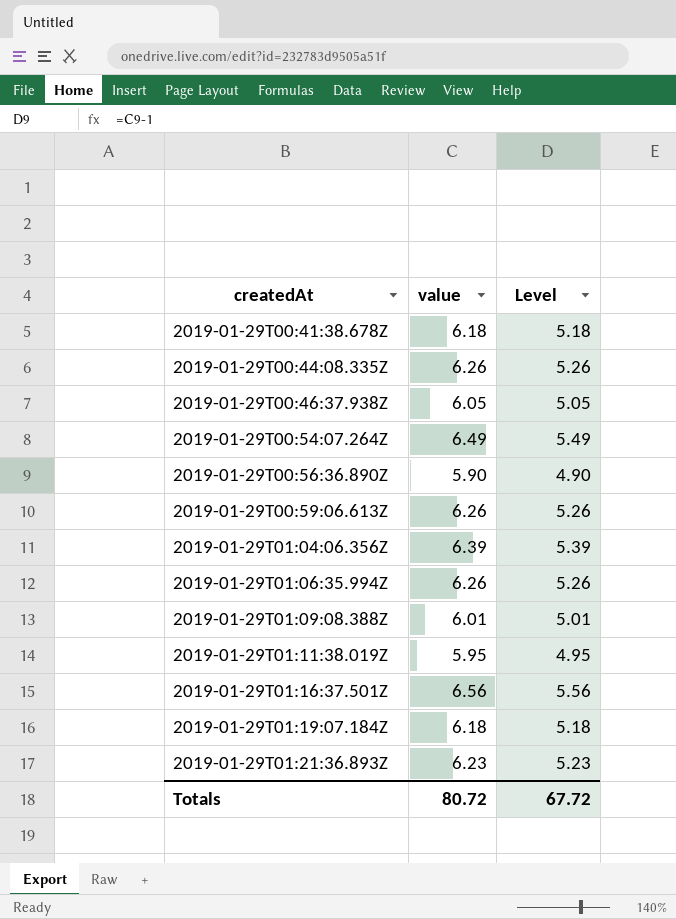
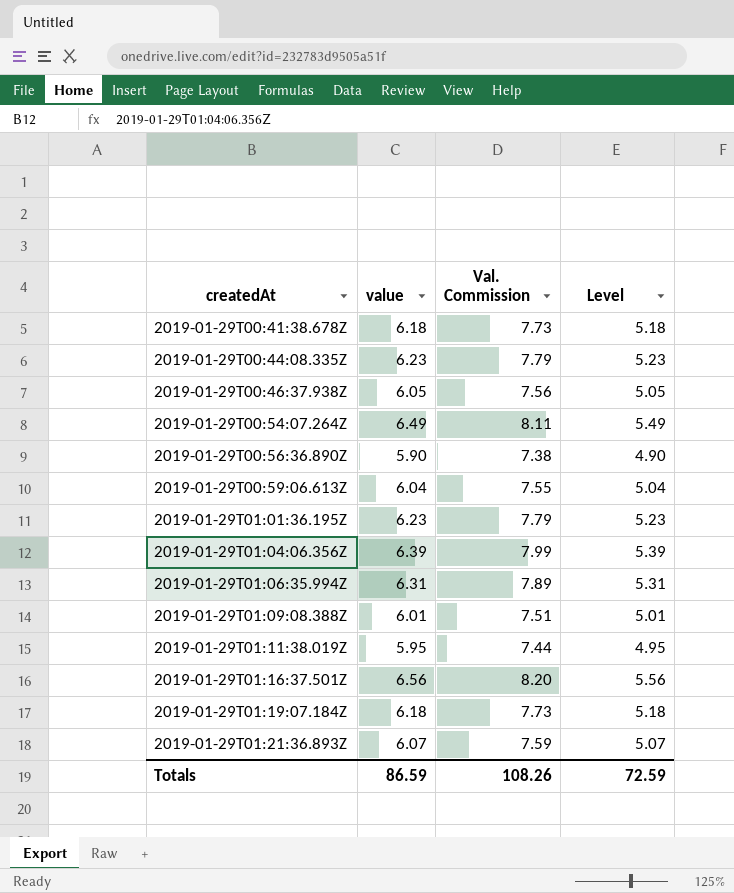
column Val. Commission | formula: none -> [value] * 1.25
2019-01-29T00:44:08.335Z | value: 6.26 -> 6.23
2019-01-29T00:44:08.335Z | Level: 5.26 -> 5.23
2019-01-29T00:59:06.613Z | value: 6.26 -> 6.04
2019-01-29T00:59:06.613Z | Level: 5.26 -> 5.04
row 2019-01-29T01:01:36.195Z: none -> 6.23 | 7.79 | 5.23
2019-01-29T01:06:35.994Z | value: 6.26 -> 6.31
2019-01-29T01:06:35.994Z | Level: 5.26 -> 5.31
2019-01-29T01:21:36.893Z | value: 6.23 -> 6.07
2019-01-29T01:21:36.893Z | Level: 5.23 -> 5.07
Totals | value: 80.72 -> 86.59
Totals | Level: 67.72 -> 72.59

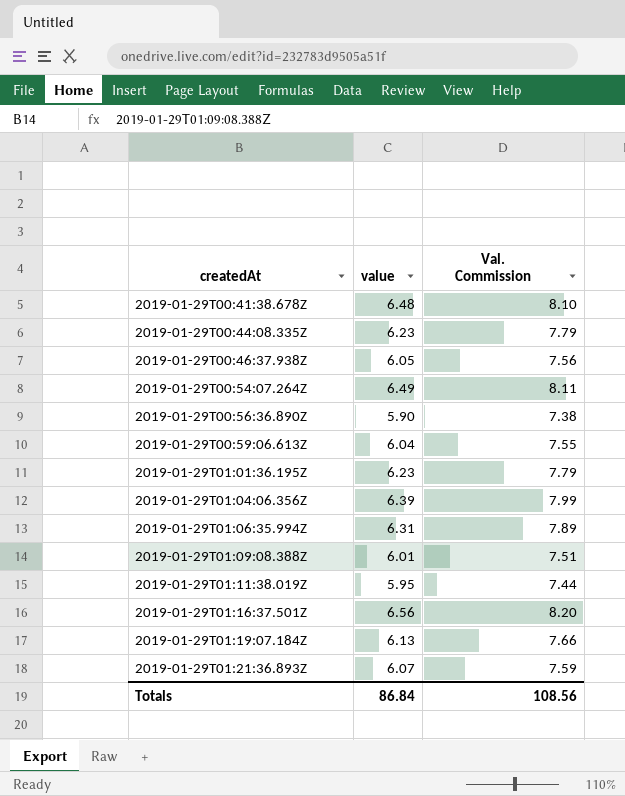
column Level | formula: [value] - 1 -> none
2019-01-29T00:41:38.678Z | value: 6.18 -> 6.48
2019-01-29T00:41:38.678Z | Val. Commission: 7.73 -> 8.10
2019-01-29T01:19:07.184Z | value: 6.18 -> 6.13
2019-01-29T01:19:07.184Z | Val. Commission: 7.73 -> 7.66
Totals | value: 86.59 -> 86.84
Totals | Val. Commission: 108.26 -> 108.56

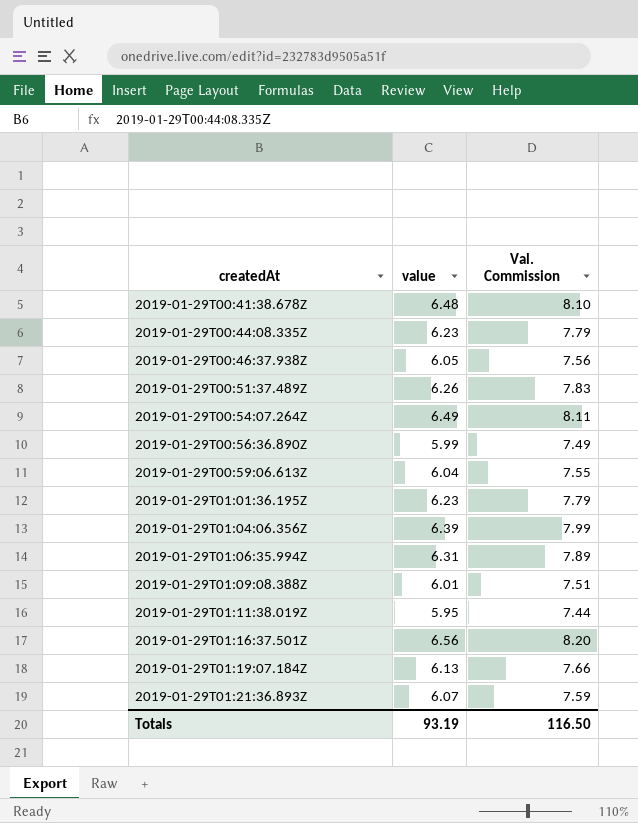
row 2019-01-29T00:51:37.489Z: none -> 6.26 | 7.83
2019-01-29T00:56:36.890Z | value: 5.90 -> 5.99
2019-01-29T00:56:36.890Z | Val. Commission: 7.38 -> 7.49
Totals | value: 86.84 -> 93.19
Totals | Val. Commission: 108.56 -> 116.50

